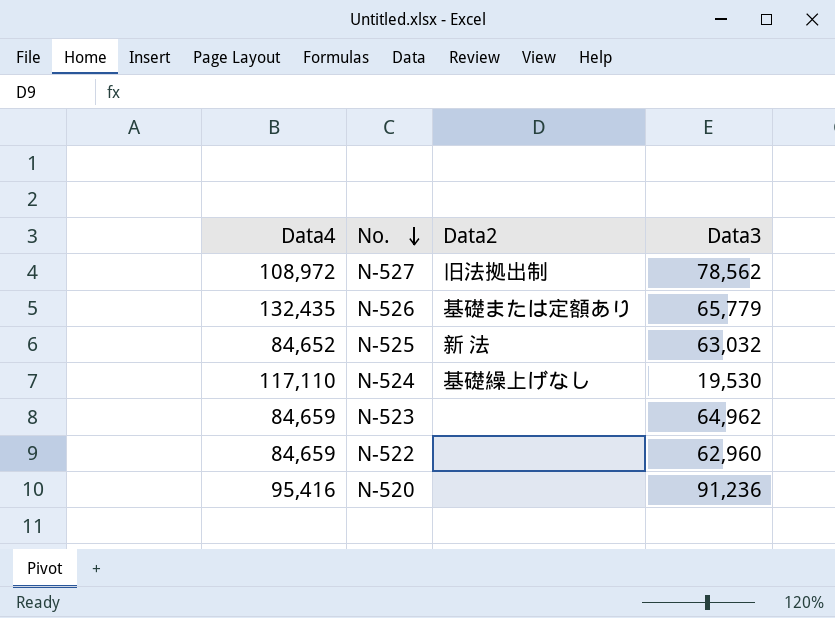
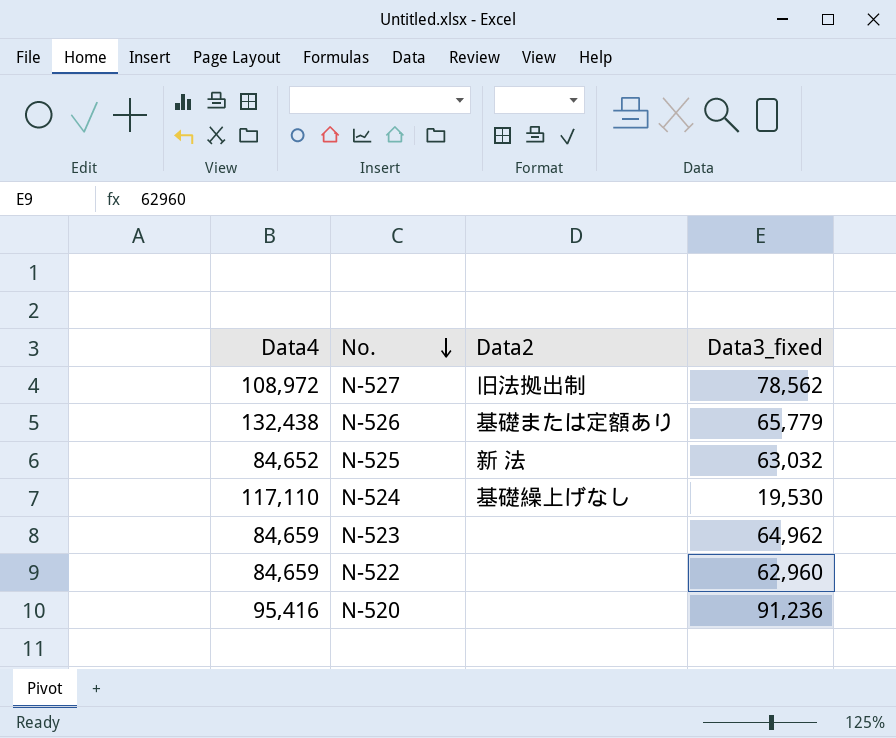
column name: Data3 -> Data3_fixed
N-526 | Data4: 132,435 -> 132,438

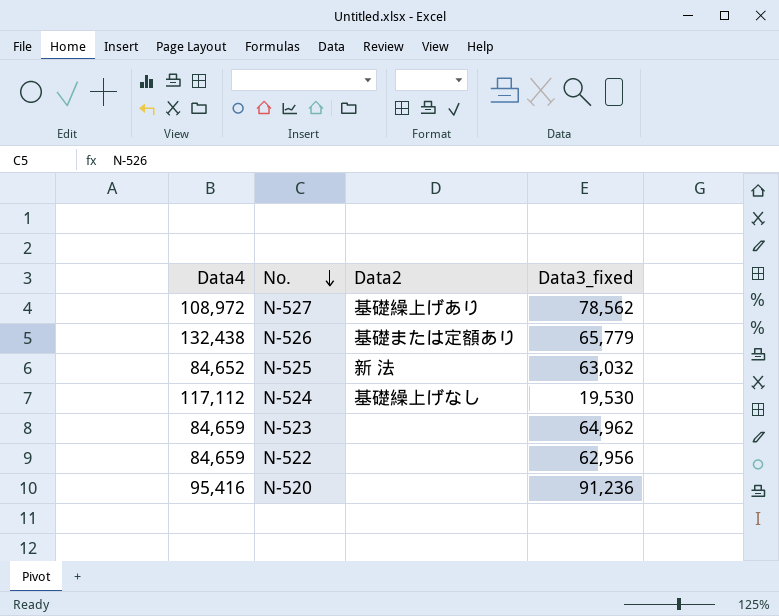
N-527 | Data2: 旧法拠出制 -> 基礎繰上げあり
N-524 | Data4: 117,110 -> 117,112
N-522 | Data3_fixed: 62,960 -> 62,956

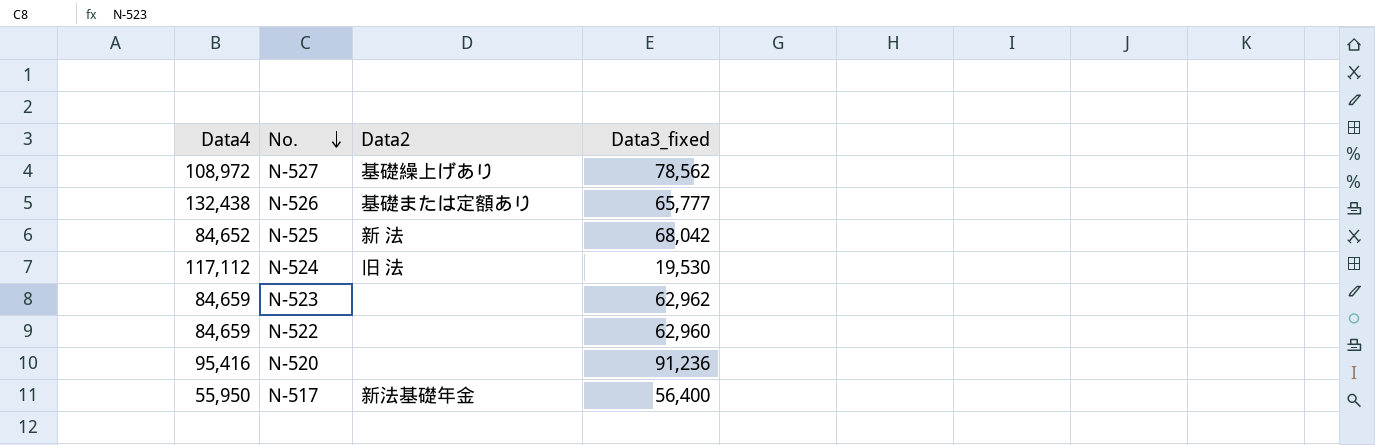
N-526 | Data3_fixed: 65,779 -> 65,777
N-525 | Data3_fixed: 63,032 -> 68,042
N-524 | Data2: 基礎繰上げなし -> 旧 法
N-523 | Data3_fixed: 64,962 -> 62,962
N-522 | Data3_fixed: 62,956 -> 62,960
row N-517: none -> 55,950 | 新法基礎年金 | 56,400

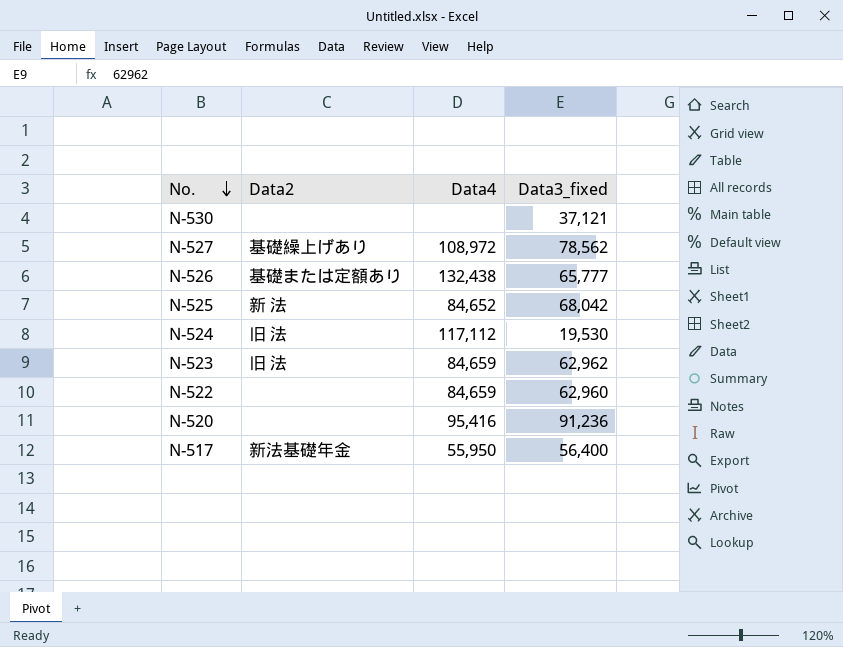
column Data4 | position: 1 -> 3
row N-530: none -> none | none | 37,121
N-523 | Data2: none -> 旧 法

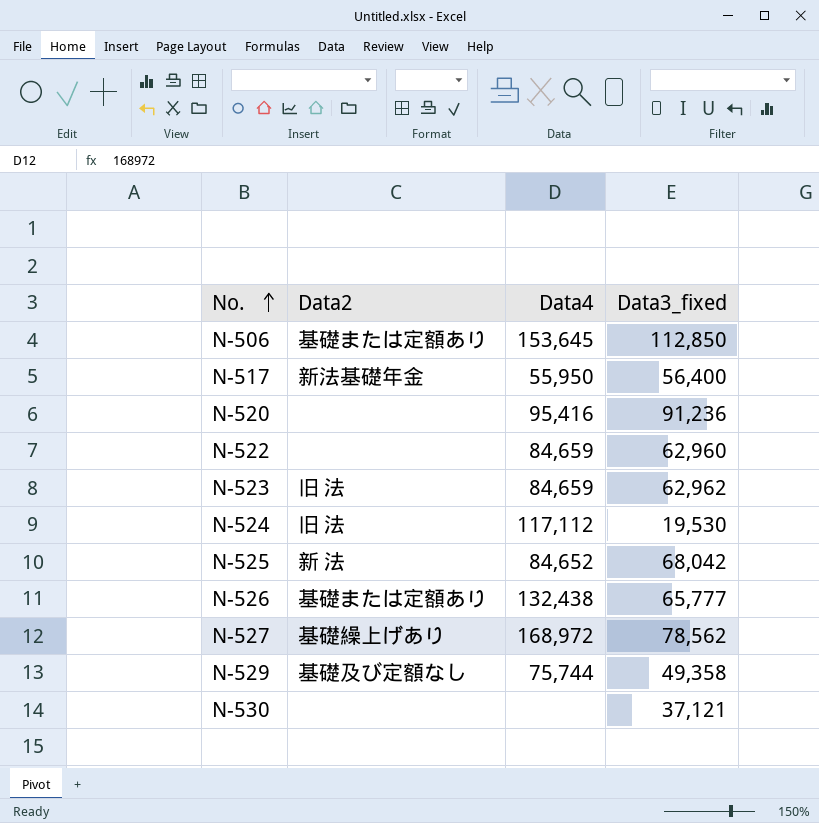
row order: No. descending -> No. ascending
row N-506: none -> 基礎または定額あり | 153,645 | 112,850
N-527 | Data4: 108,972 -> 168,972
row N-529: none -> 基礎及び定額なし | 75,744 | 49,358

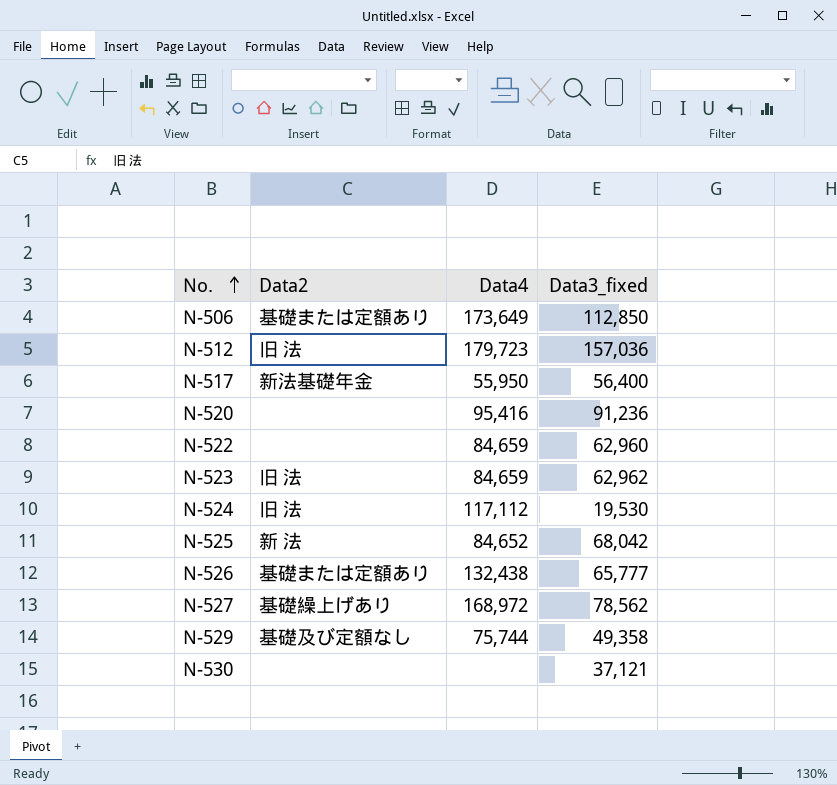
N-506 | Data4: 153,645 -> 173,649
row N-512: none -> 旧 法 | 179,723 | 157,036

